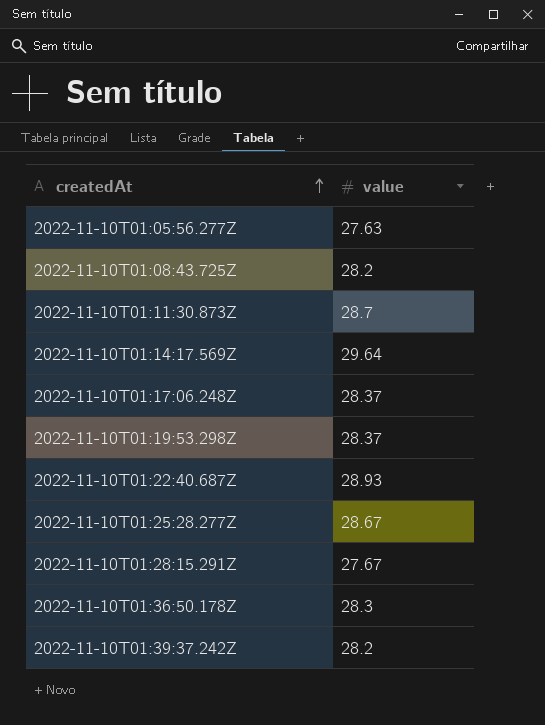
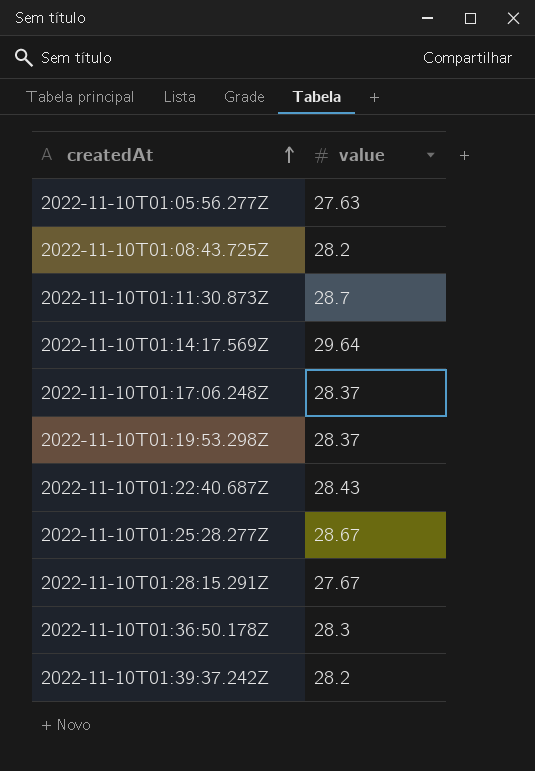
2022-11-10T01:22:40.687Z | value: 28.93 -> 28.43

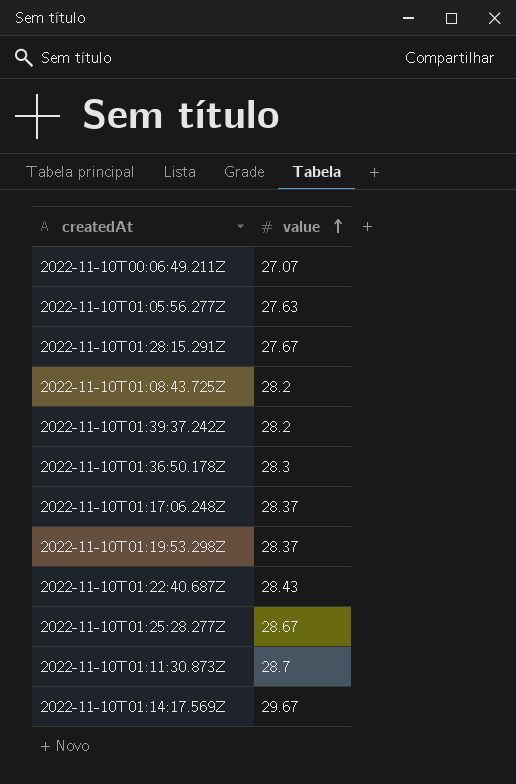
row order: createdAt ascending -> value ascending
row 2022-11-10T00:06:49.211Z: none -> 27.07
2022-11-10T01:14:17.569Z | value: 29.64 -> 29.67

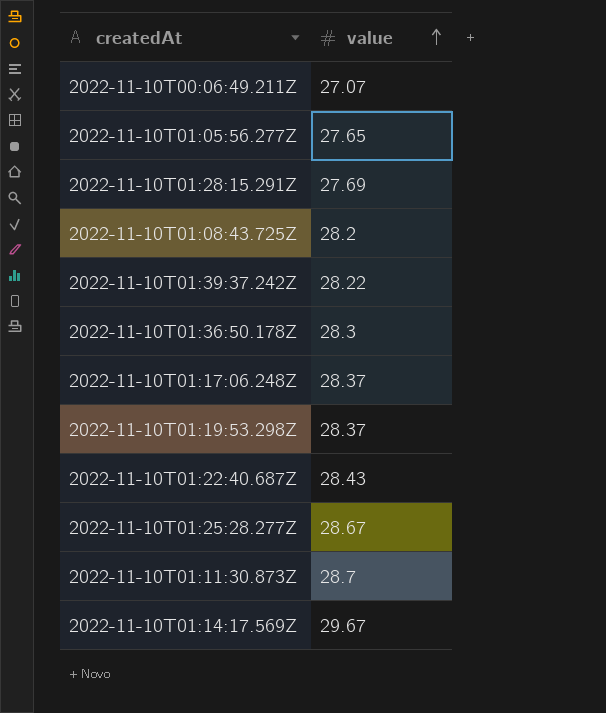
2022-11-10T01:05:56.277Z | value: 27.63 -> 27.65
2022-11-10T01:28:15.291Z | value: 27.67 -> 27.69
2022-11-10T01:39:37.242Z | value: 28.2 -> 28.22

